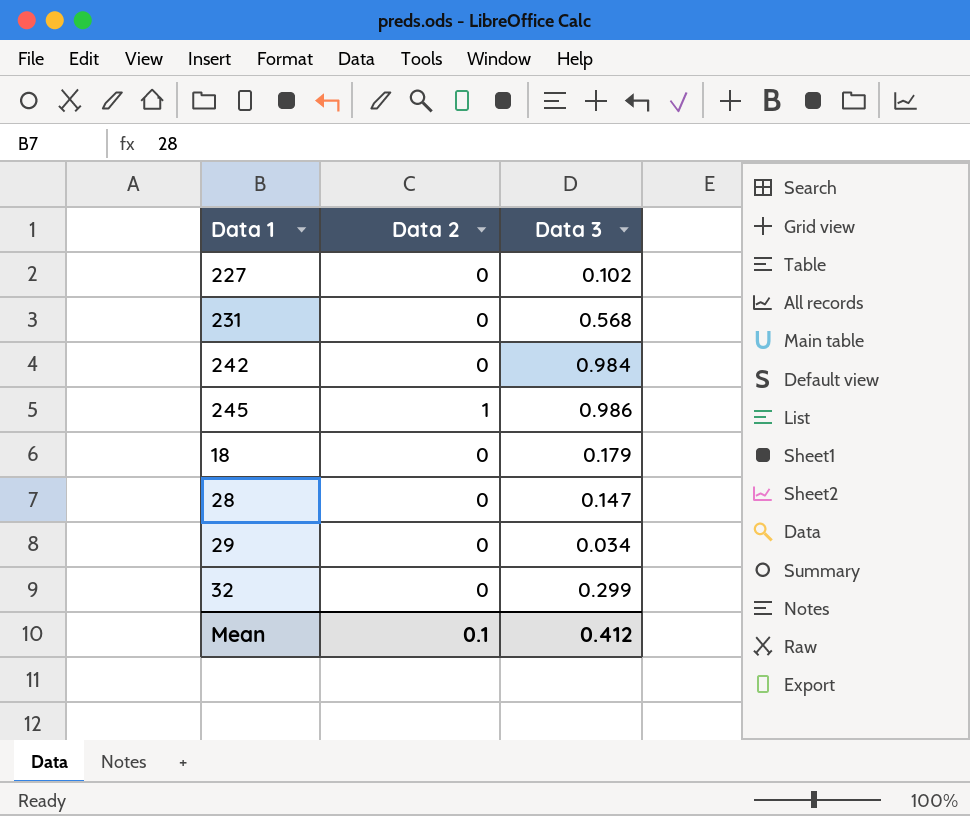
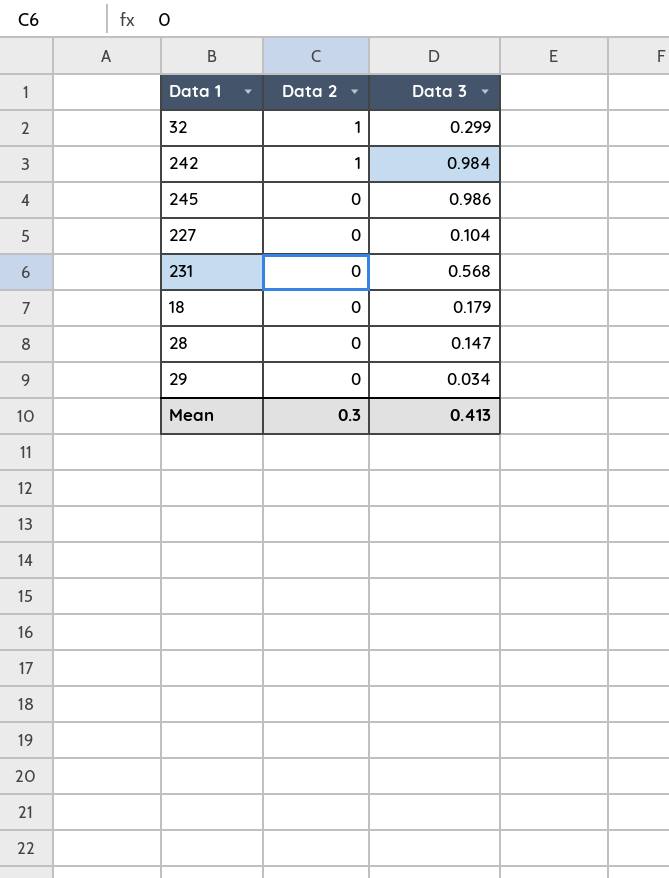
row order: none -> Data 2 descending
32 | Data 2: 0 -> 1
242 | Data 2: 0 -> 1
245 | Data 2: 1 -> 0
227 | Data 3: 0.102 -> 0.104
Mean | Data 2: 0.1 -> 0.3
Mean | Data 3: 0.412 -> 0.413

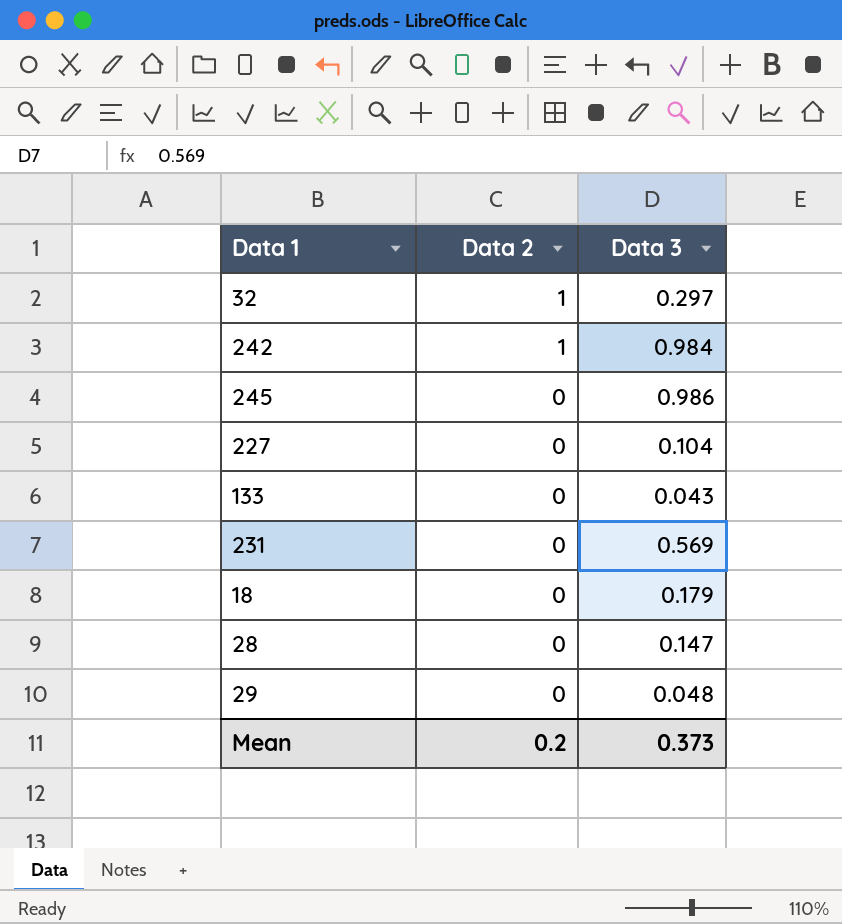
32 | Data 3: 0.299 -> 0.297
row 133: none -> 0 | 0.043
231 | Data 3: 0.568 -> 0.569
29 | Data 3: 0.034 -> 0.048
Mean | Data 2: 0.3 -> 0.2
Mean | Data 3: 0.413 -> 0.373

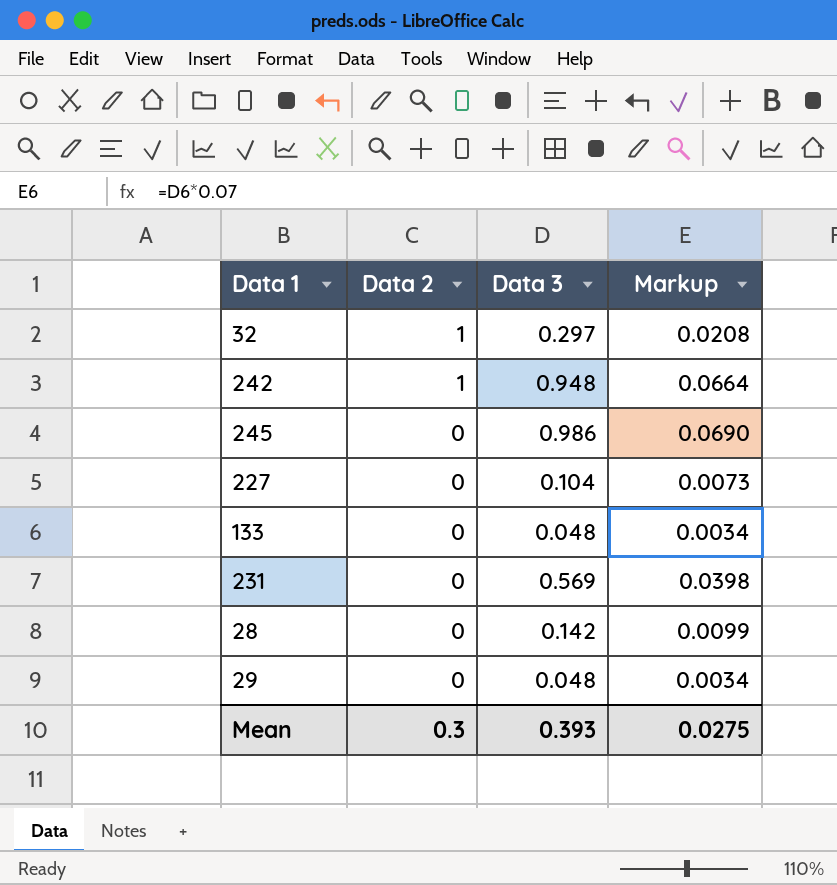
column Markup | formula: none -> [Data 3] * 0.07
row 18: 0 | 0.179 -> none
242 | Data 3: 0.984 -> 0.948
133 | Data 3: 0.043 -> 0.048
28 | Data 3: 0.147 -> 0.142
Mean | Data 2: 0.2 -> 0.3
Mean | Data 3: 0.373 -> 0.393

